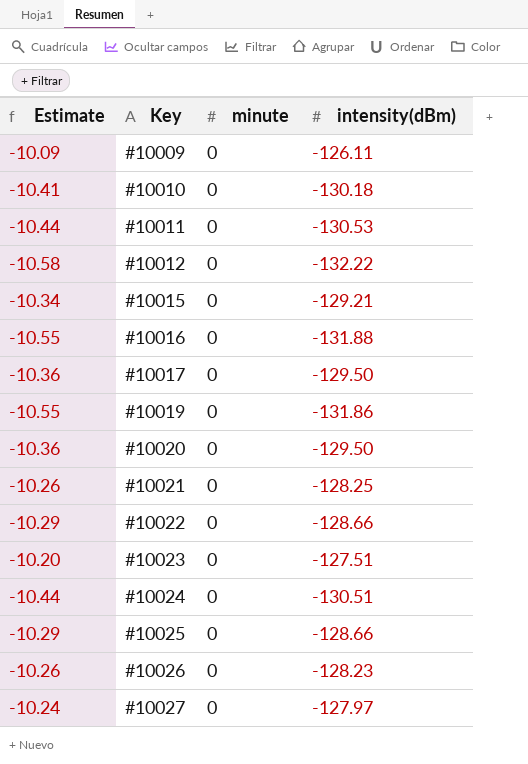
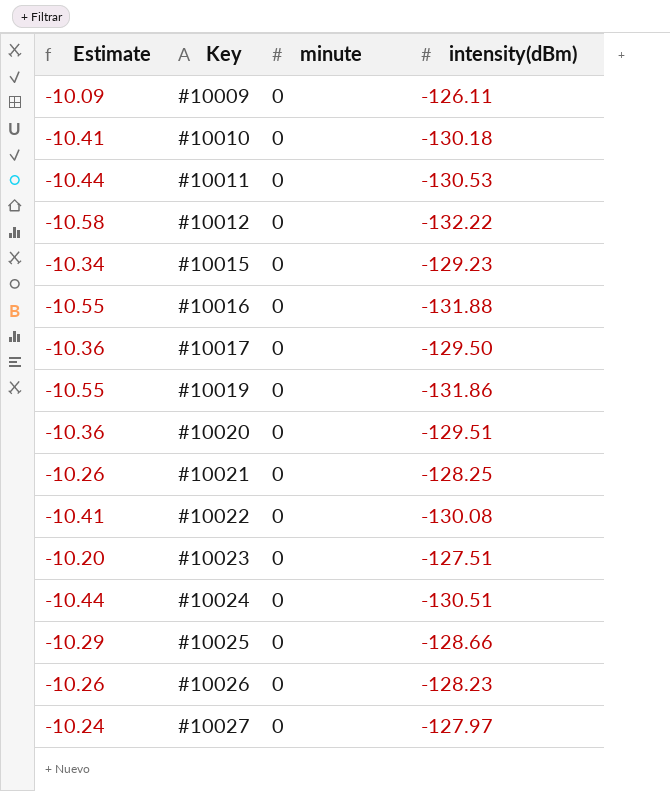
#10015 | intensity(dBm): -129.21 -> -129.23
#10020 | intensity(dBm): -129.50 -> -129.51
#10022 | Estimate: -10.29 -> -10.41
#10022 | intensity(dBm): -128.66 -> -130.08

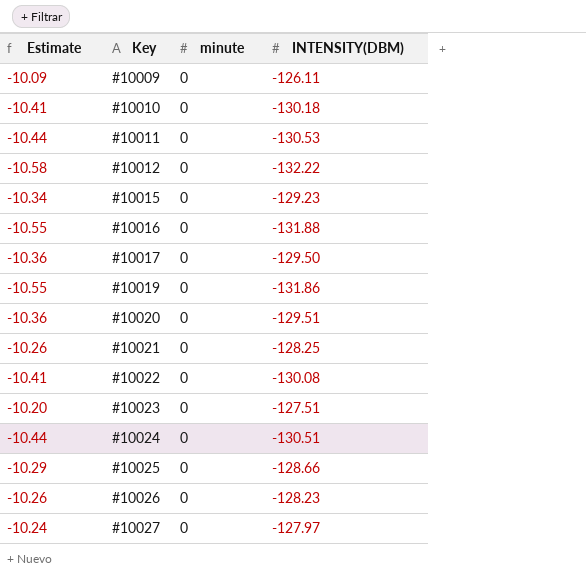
column name: intensity(dBm) -> INTENSITY(DBM)

